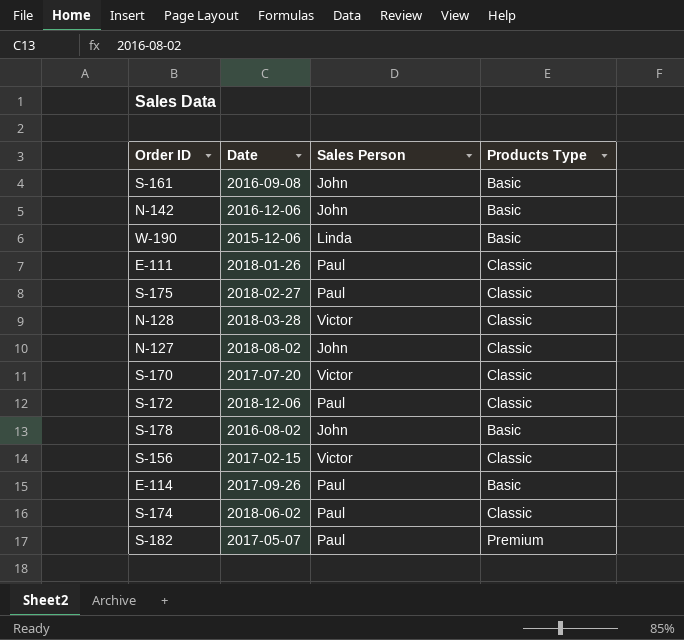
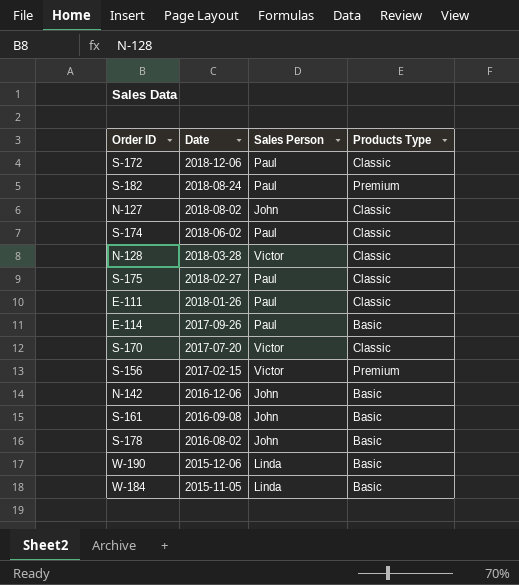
row order: none -> Date descending
S-182 | Date: 2017-05-07 -> 2018-08-24
S-156 | Products Type: Classic -> Premium
row W-184: none -> 2015-11-05 | Linda | Basic

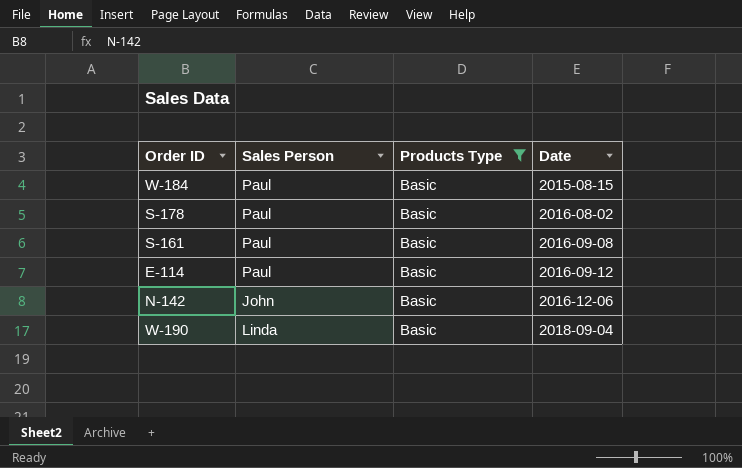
filter: none -> Products Type = Basic
row order: Date descending -> Date ascending
column Date | position: 2 -> 4
W-184 | Sales Person: Linda -> Paul
W-184 | Date: 2015-11-05 -> 2015-08-15
S-178 | Sales Person: John -> Paul
S-161 | Sales Person: John -> Paul
E-114 | Date: 2017-09-26 -> 2016-09-12
W-190 | Date: 2015-12-06 -> 2018-09-04

